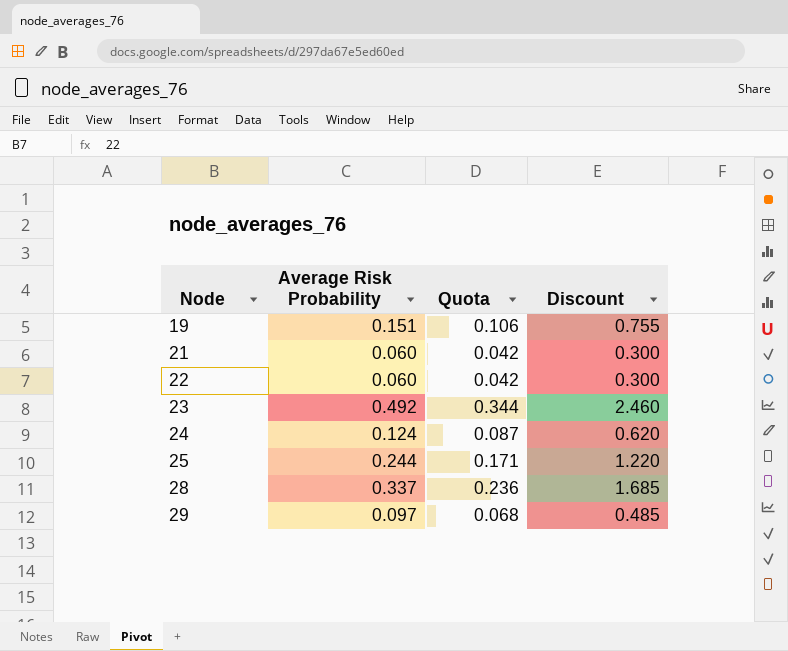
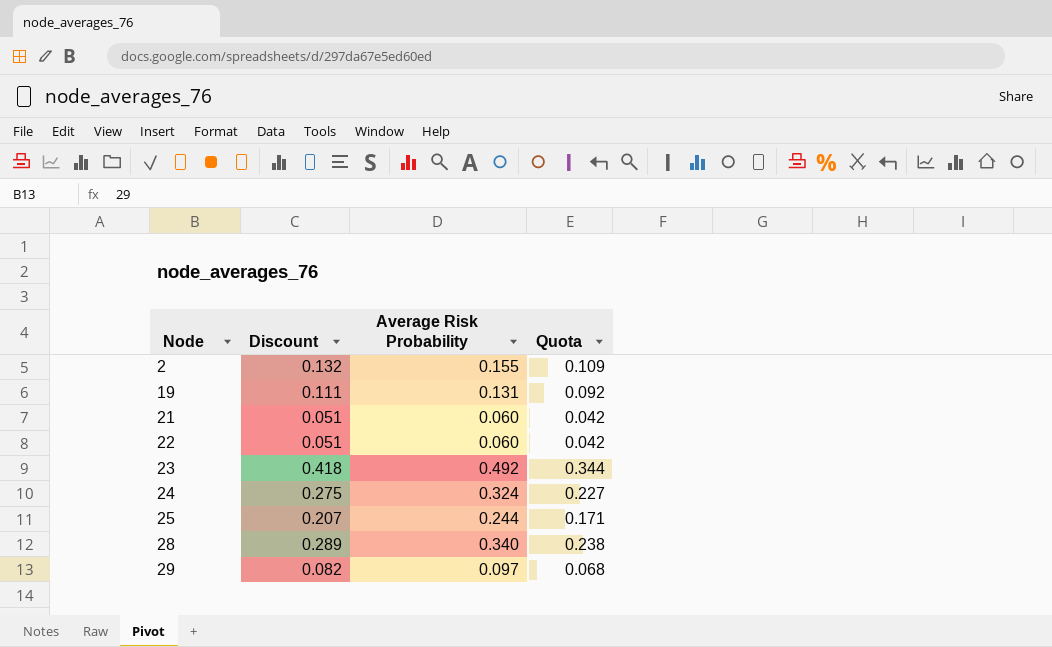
column Discount | formula: [Average Risk Probability] * 5 -> [Average Risk Probability] * 0.85
column Discount | position: 4 -> 2
row 2: none -> 0.132 | 0.155 | 0.109
19 | Average Risk Probability: 0.151 -> 0.131
19 | Quota: 0.106 -> 0.092
24 | Average Risk Probability: 0.124 -> 0.324
24 | Quota: 0.087 -> 0.227
28 | Average Risk Probability: 0.337 -> 0.340
28 | Quota: 0.236 -> 0.238

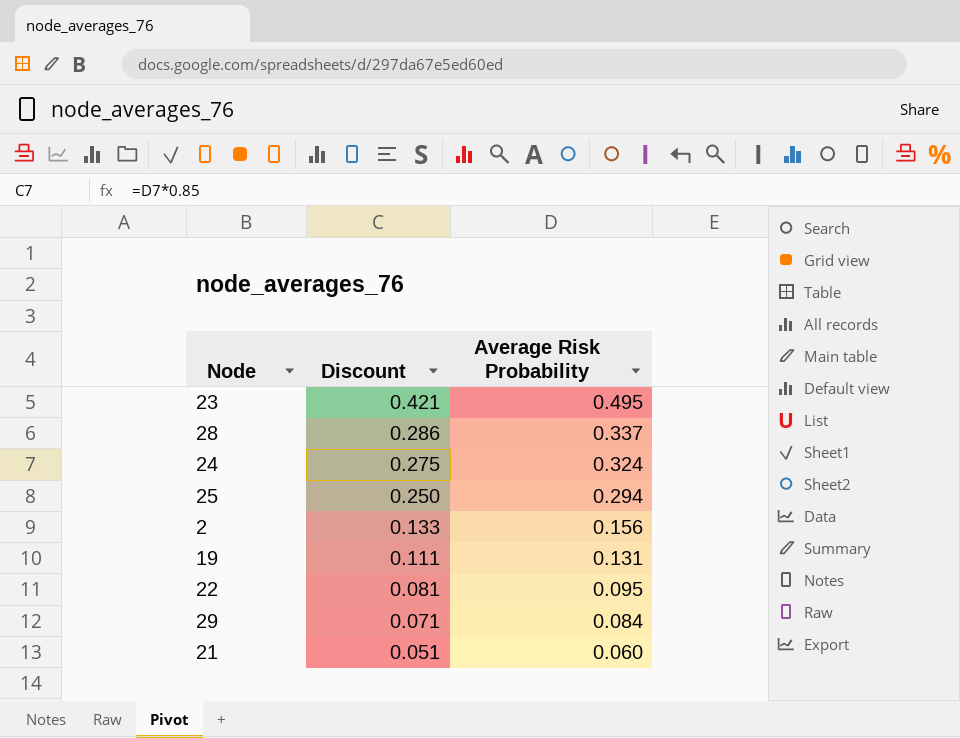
row order: Node ascending -> Discount descending
column Quota | formula: [Average Risk Probability] * 0.7 -> none
23 | Discount: 0.418 -> 0.421
23 | Average Risk Probability: 0.492 -> 0.495
28 | Discount: 0.289 -> 0.286
28 | Average Risk Probability: 0.340 -> 0.337
25 | Discount: 0.207 -> 0.250
25 | Average Risk Probability: 0.244 -> 0.294
2 | Discount: 0.132 -> 0.133
2 | Average Risk Probability: 0.155 -> 0.156
22 | Discount: 0.051 -> 0.081
22 | Average Risk Probability: 0.060 -> 0.095
29 | Discount: 0.082 -> 0.071
29 | Average Risk Probability: 0.097 -> 0.084

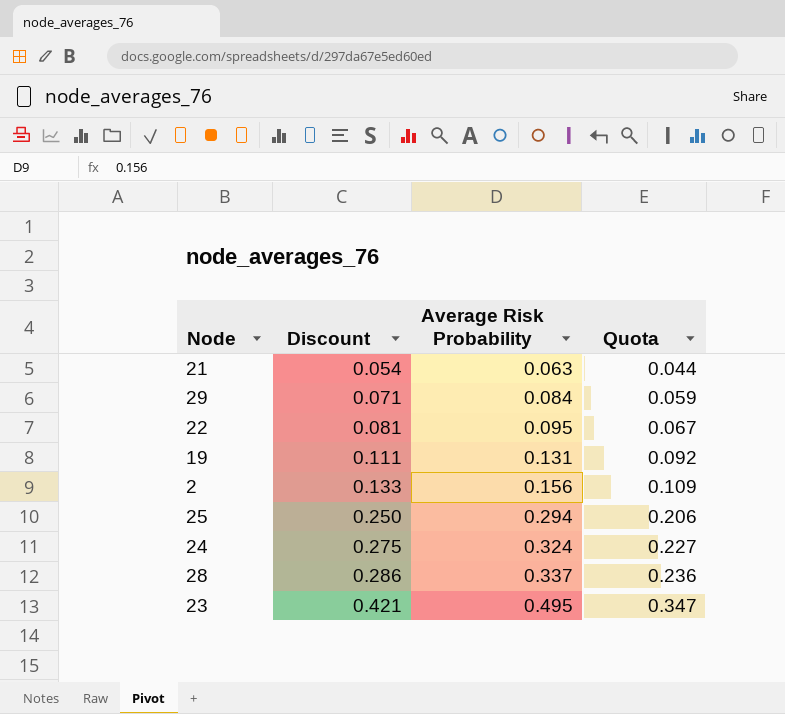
row order: Discount descending -> Discount ascending
column Quota | formula: none -> [Average Risk Probability] * 0.7
21 | Discount: 0.051 -> 0.054
21 | Average Risk Probability: 0.060 -> 0.063

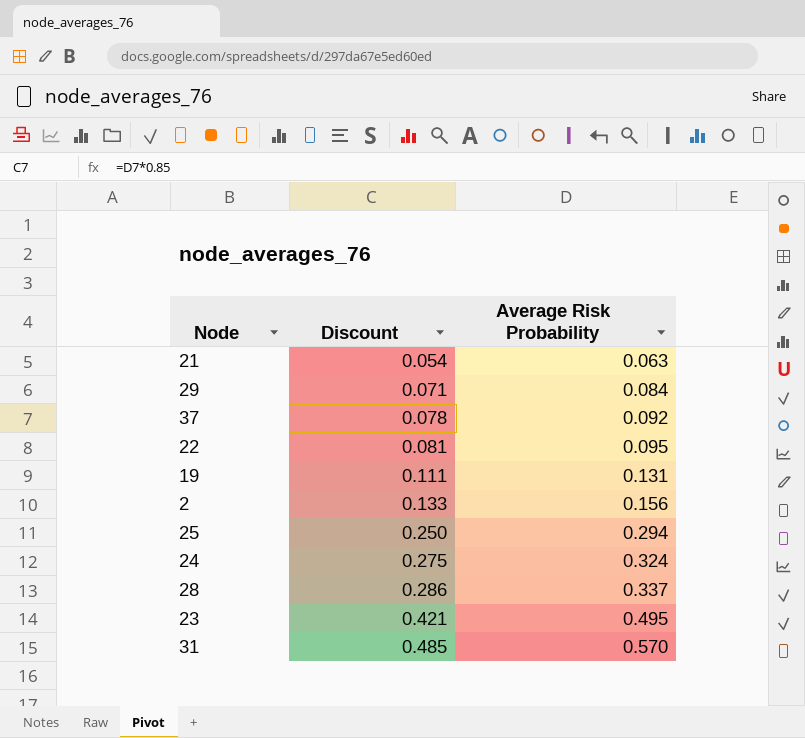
column Quota | formula: [Average Risk Probability] * 0.7 -> none
row 37: none -> 0.078 | 0.092
row 31: none -> 0.485 | 0.570

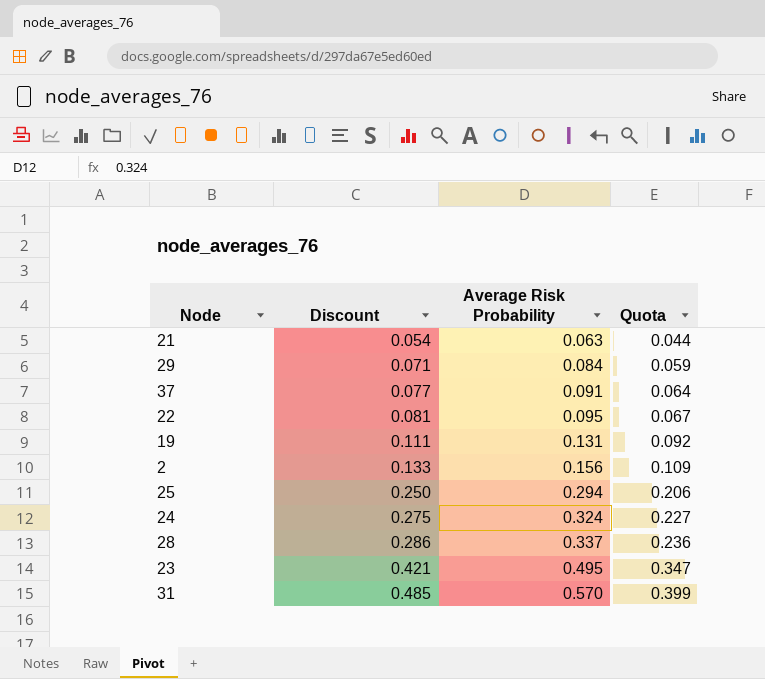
column Quota | formula: none -> [Average Risk Probability] * 0.7
37 | Discount: 0.078 -> 0.077
37 | Average Risk Probability: 0.092 -> 0.091

